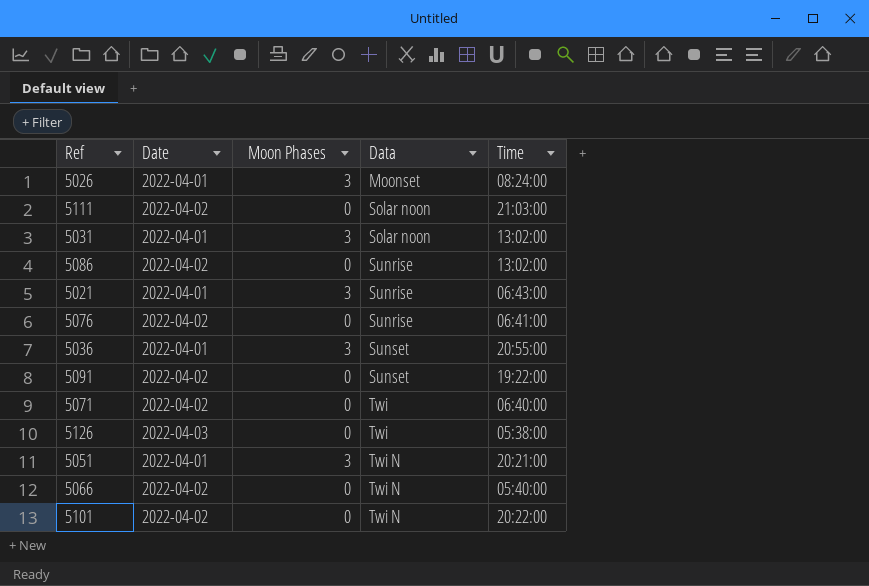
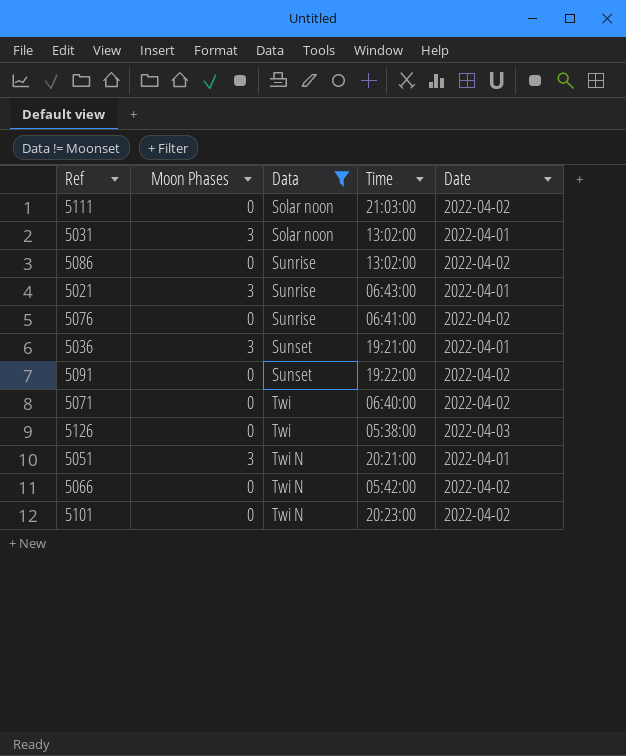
filter: none -> Data != Moonset
column Date | position: 2 -> 5
5036 | Time: 20:55:00 -> 19:21:00
5066 | Time: 05:40:00 -> 05:42:00
5101 | Time: 20:22:00 -> 20:23:00

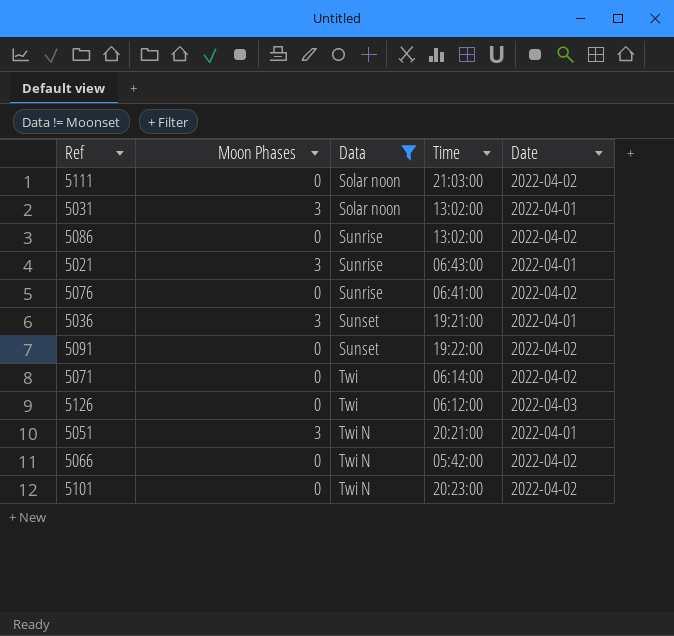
5071 | Time: 06:40:00 -> 06:14:00
5126 | Time: 05:38:00 -> 06:12:00

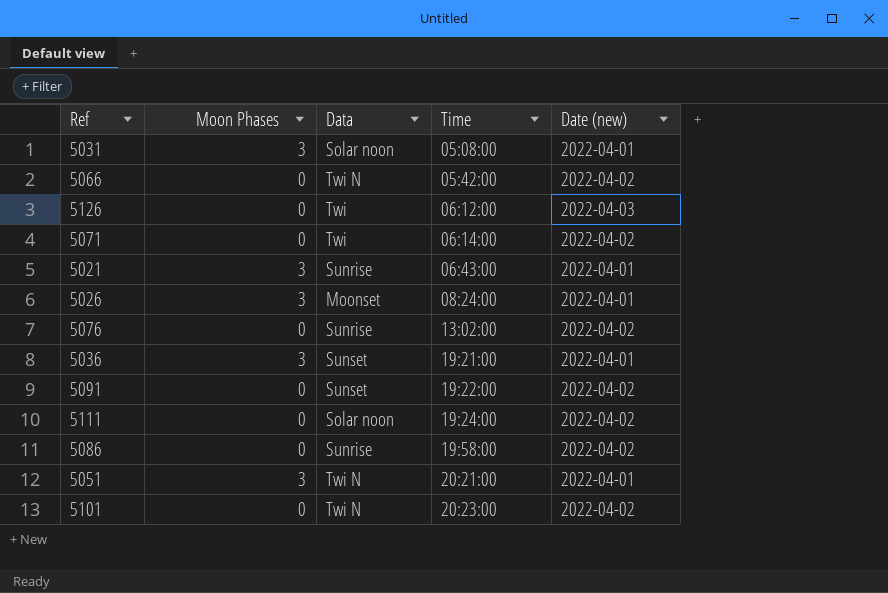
filter: Data != Moonset -> none
row order: Data ascending -> Time ascending
column name: Date -> Date (new)
5031 | Time: 13:02:00 -> 05:08:00
5076 | Time: 06:41:00 -> 13:02:00
5111 | Time: 21:03:00 -> 19:24:00
5086 | Time: 13:02:00 -> 19:58:00

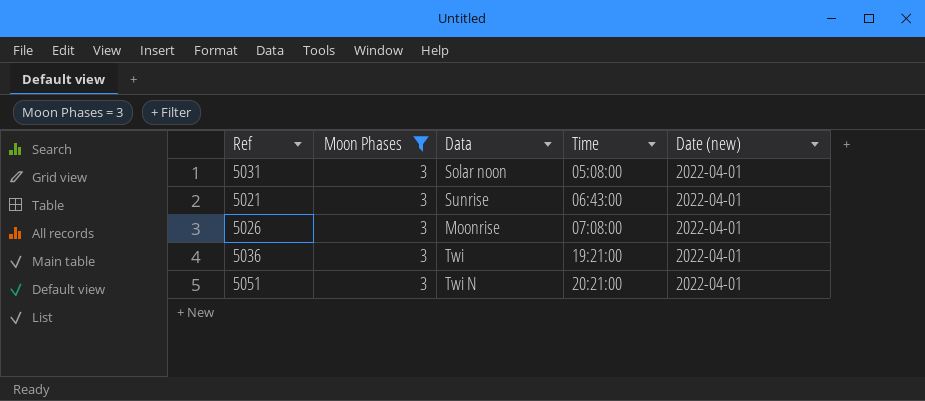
filter: none -> Moon Phases = 3
5026 | Data: Moonset -> Moonrise
5026 | Time: 08:24:00 -> 07:08:00
5036 | Data: Sunset -> Twi

